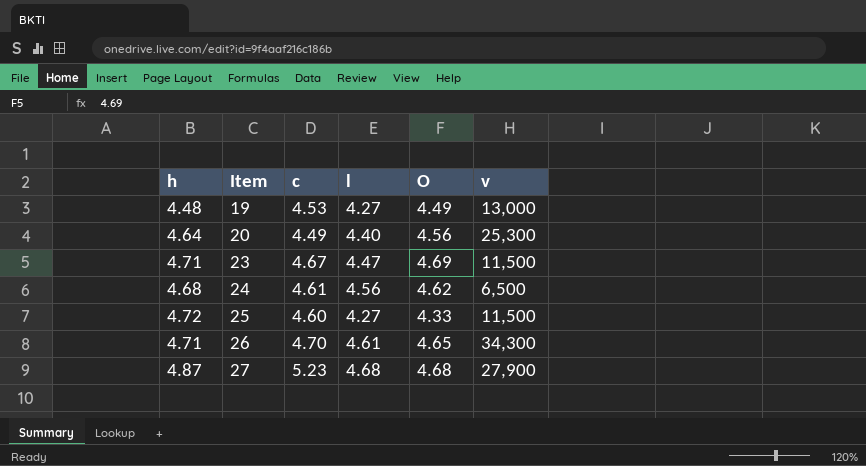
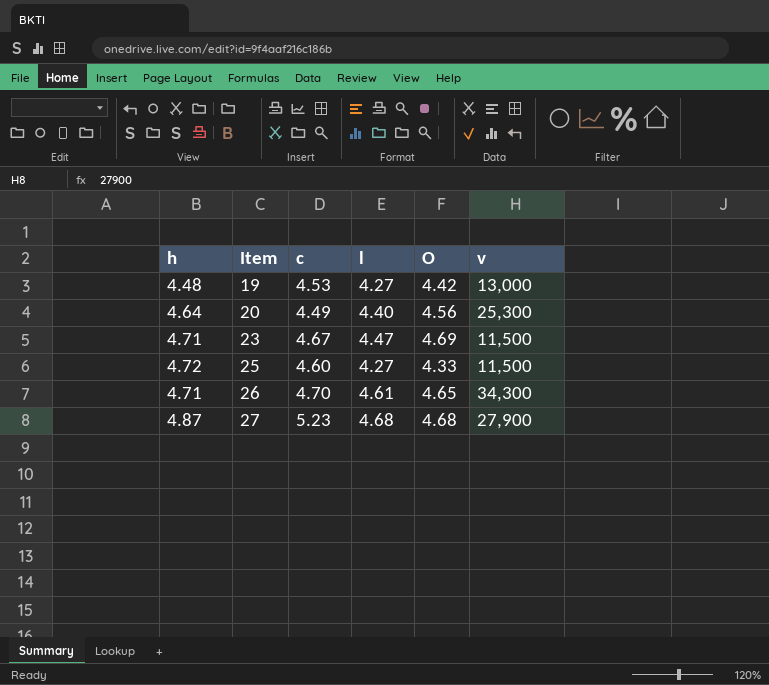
row 24: 4.68 | 4.61 | 4.56 | 4.62 | 6,500 -> none
19 | O: 4.49 -> 4.42

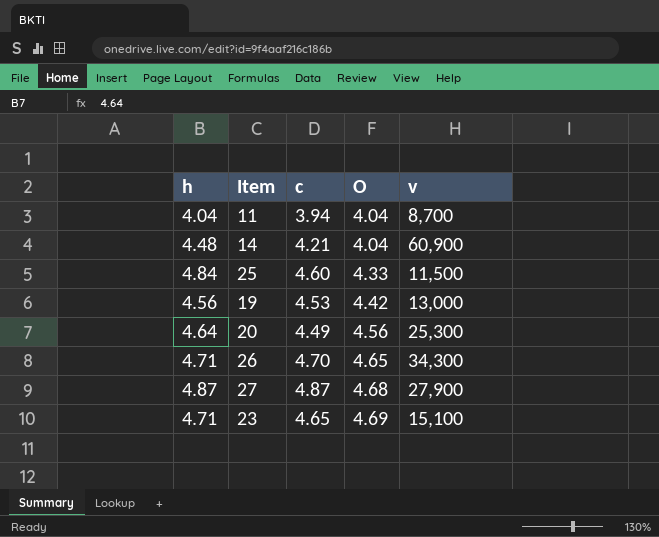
row order: Item ascending -> O ascending
column l | position: 4 -> none
row 11: none -> 4.04 | 3.94 | 4.04 | 8,700
row 14: none -> 4.48 | 4.21 | 4.04 | 60,900
25 | h: 4.72 -> 4.84
19 | h: 4.48 -> 4.56
27 | c: 5.23 -> 4.87
23 | c: 4.67 -> 4.65
23 | v: 11,500 -> 15,100

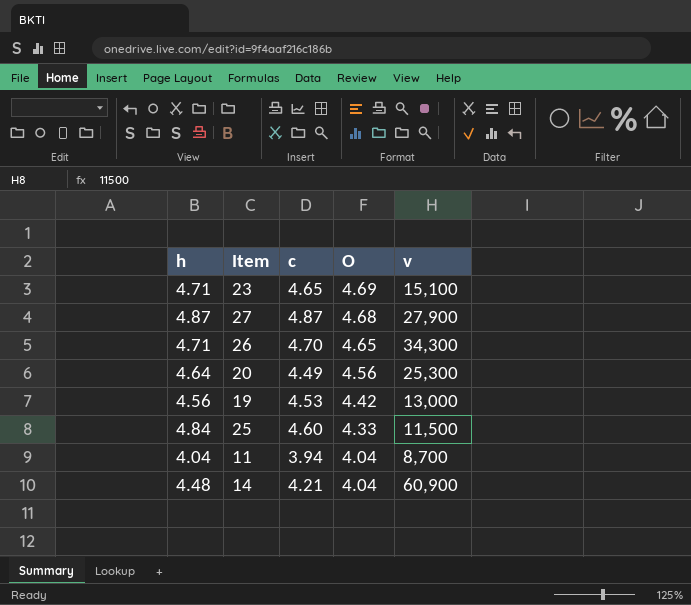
row order: O ascending -> O descending

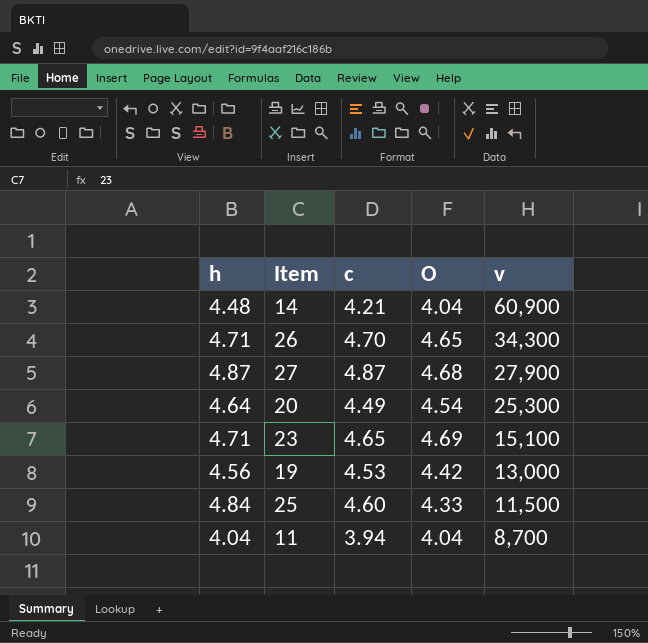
row order: O descending -> v descending
20 | O: 4.56 -> 4.54

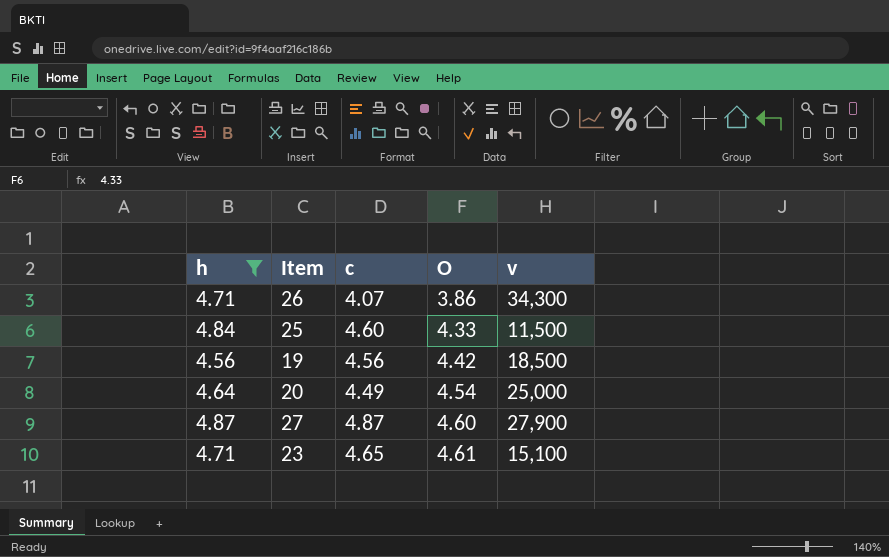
filter: none -> h >= 4.56
row order: v descending -> O ascending
26 | c: 4.70 -> 4.07
26 | O: 4.65 -> 3.86
19 | c: 4.53 -> 4.56
19 | v: 13,000 -> 18,500
20 | v: 25,300 -> 25,000
27 | O: 4.68 -> 4.60
23 | O: 4.69 -> 4.61

